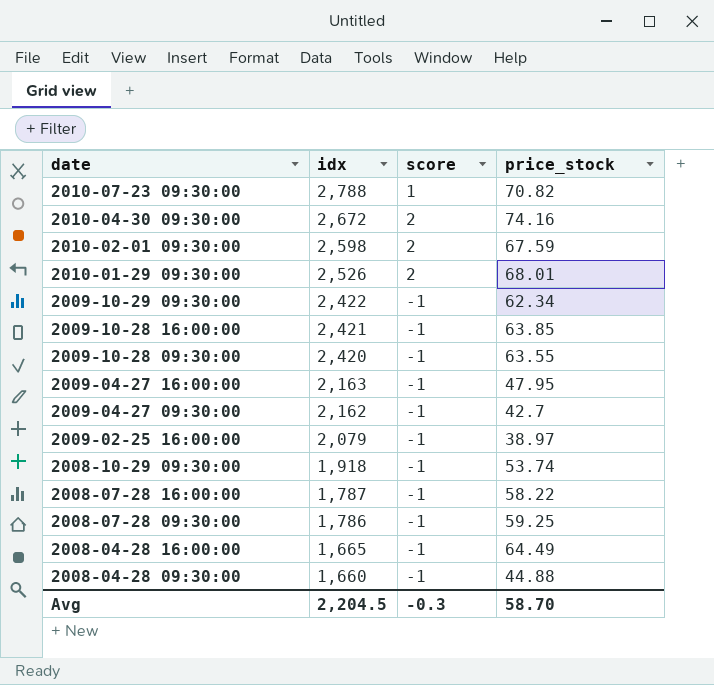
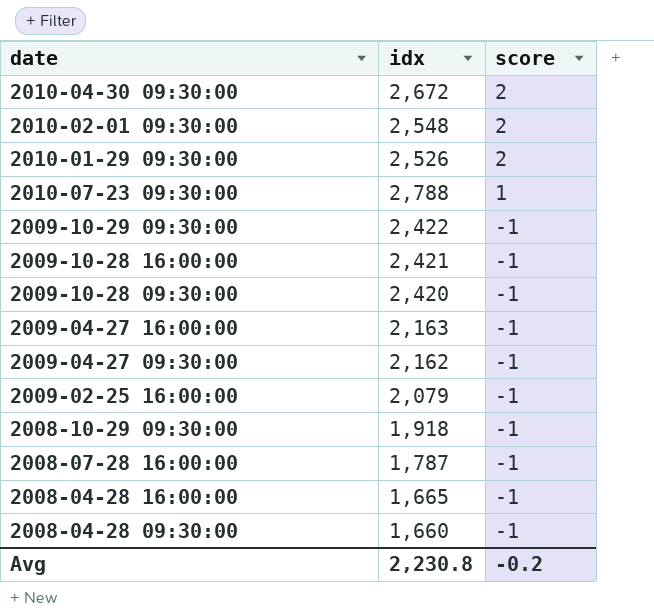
row order: date descending -> score descending
column price_stock | position: 4 -> none
row 2008-07-28 09:30:00: 1,786 | -1 | 59.25 -> none
2010-02-01 09:30:00 | idx: 2,598 -> 2,548
Avg | idx: 2,204.5 -> 2,230.8
Avg | score: -0.3 -> -0.2

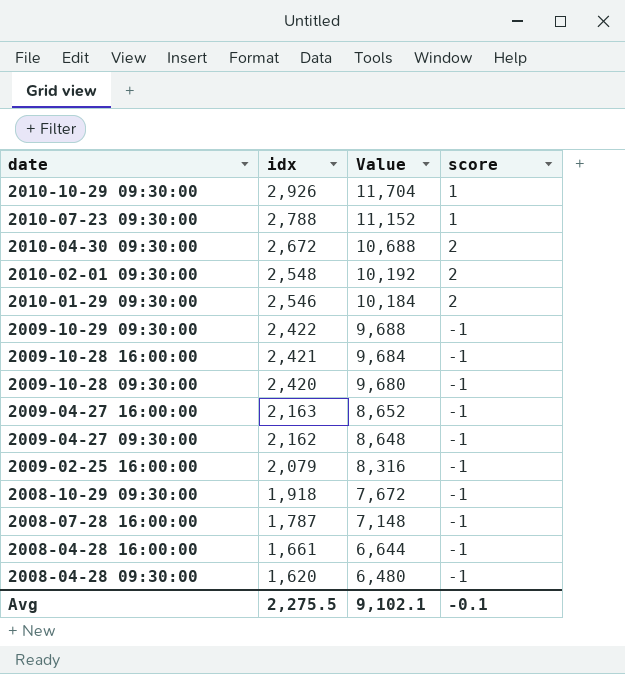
row order: score descending -> date descending
column Value | formula: none -> [idx] * 4
row 2010-10-29 09:30:00: none -> 2,926 | 11,704 | 1
2010-01-29 09:30:00 | idx: 2,526 -> 2,546
2008-04-28 16:00:00 | idx: 1,665 -> 1,661
2008-04-28 09:30:00 | idx: 1,660 -> 1,620
Avg | idx: 2,230.8 -> 2,275.5
Avg | score: -0.2 -> -0.1

